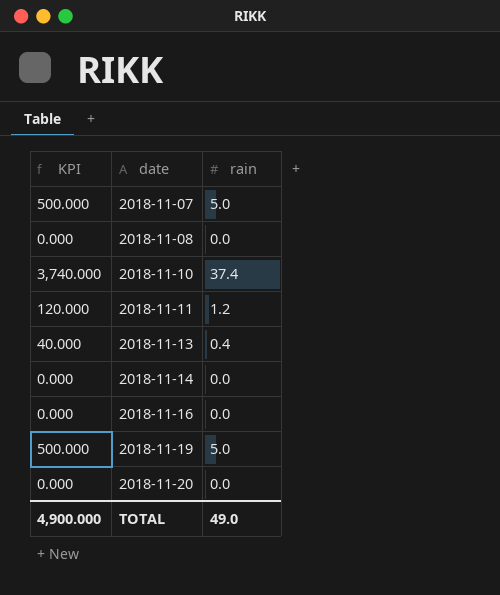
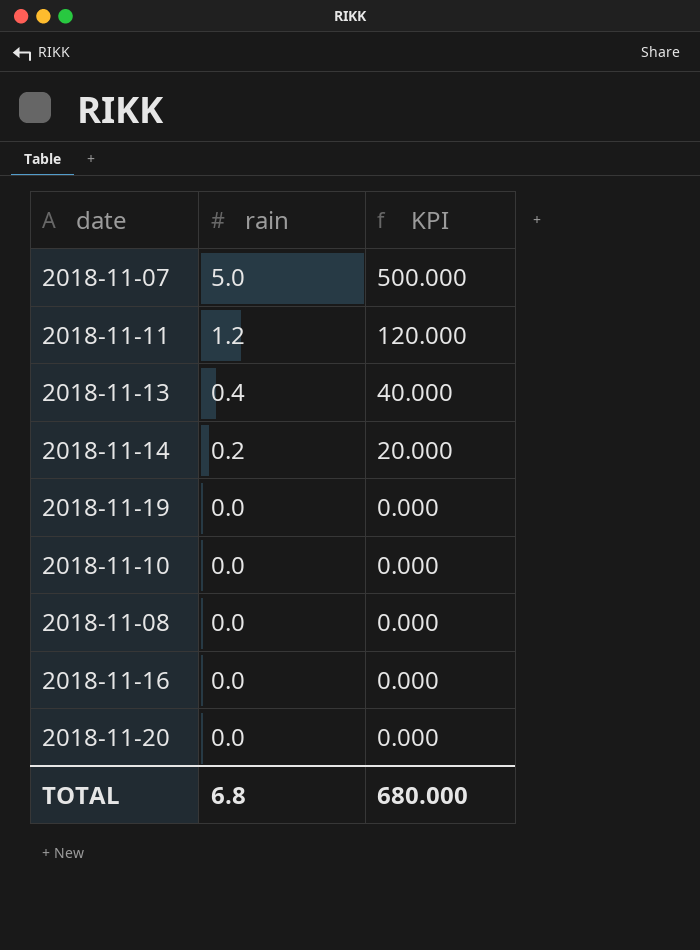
row order: date ascending -> rain descending
column KPI | position: 1 -> 3
2018-11-14 | rain: 0.0 -> 0.2
2018-11-14 | KPI: 0.000 -> 20.000
2018-11-19 | rain: 5.0 -> 0.0
2018-11-19 | KPI: 500.000 -> 0.000
2018-11-10 | rain: 37.4 -> 0.0
2018-11-10 | KPI: 3,740.000 -> 0.000
TOTAL | rain: 49.0 -> 6.8
TOTAL | KPI: 4,900.000 -> 680.000

